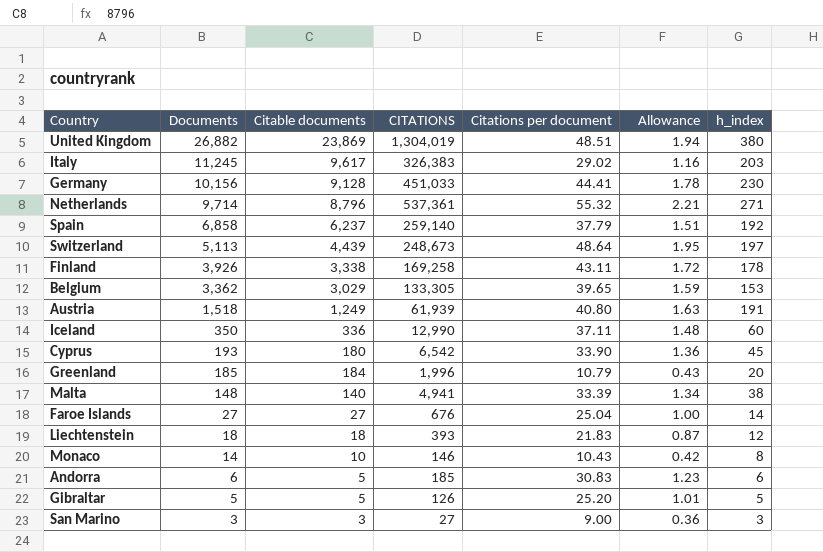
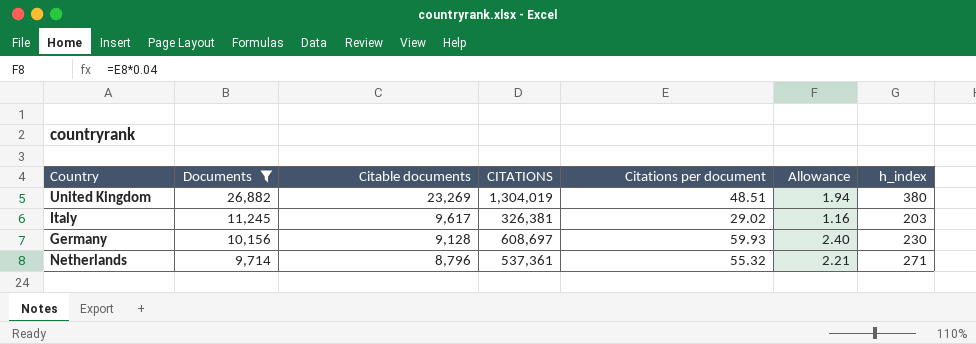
filter: none -> Documents >= 9,714
United Kingdom | Citable documents: 23,869 -> 23,269
Italy | CITATIONS: 326,383 -> 326,381
Germany | CITATIONS: 451,033 -> 608,697
Germany | Citations per document: 44.41 -> 59.93
Germany | Allowance: 1.78 -> 2.40

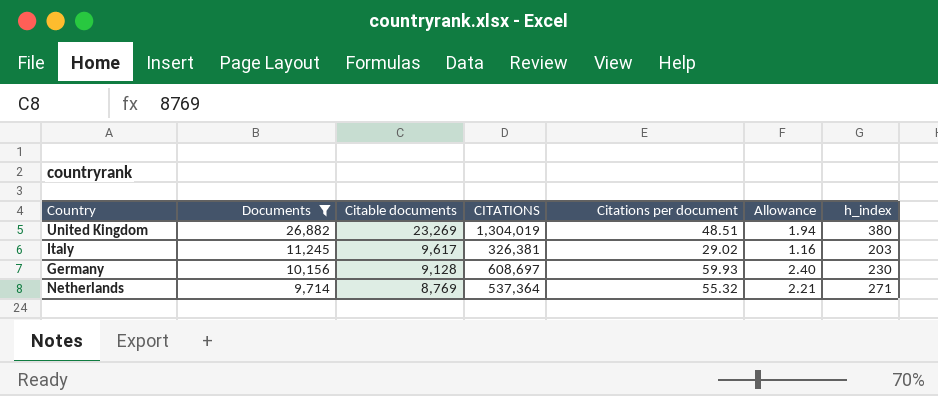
Netherlands | Citable documents: 8,796 -> 8,769
Netherlands | CITATIONS: 537,361 -> 537,364

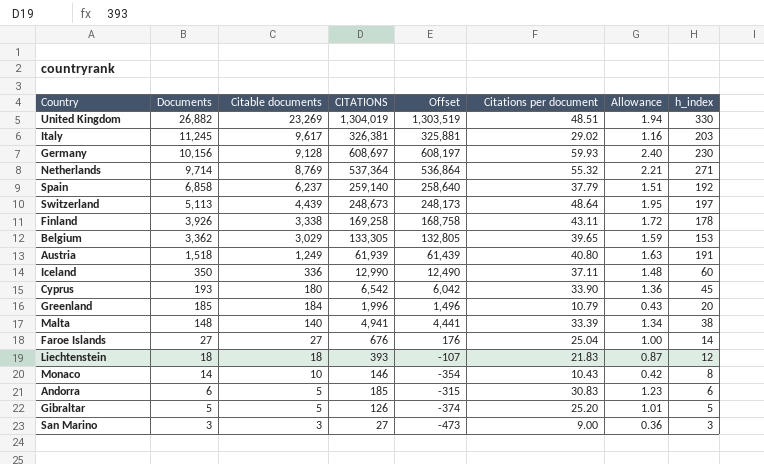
filter: Documents >= 9,714 -> none
column Offset | formula: none -> [CITATIONS] - 500
United Kingdom | h_index: 380 -> 330

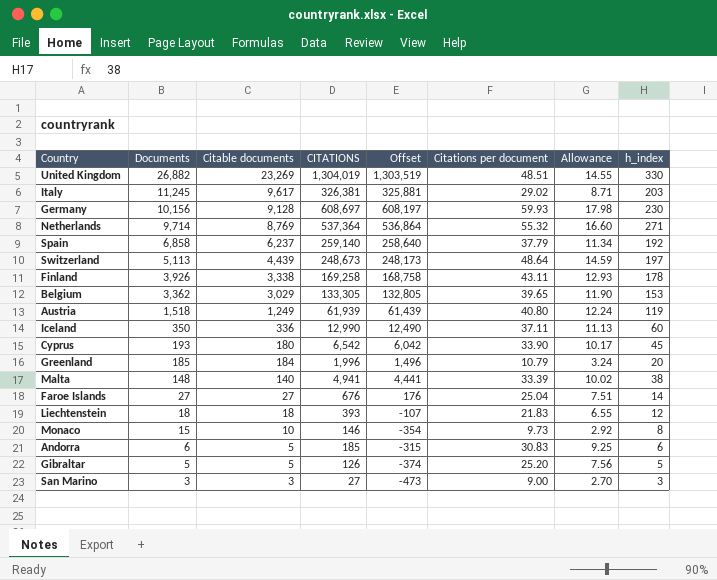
column Allowance | formula: [Citations per document] * 0.04 -> [Citations per document] * 0.3
Austria | h_index: 191 -> 119
Monaco | Documents: 14 -> 15
Monaco | Citations per document: 10.43 -> 9.73

